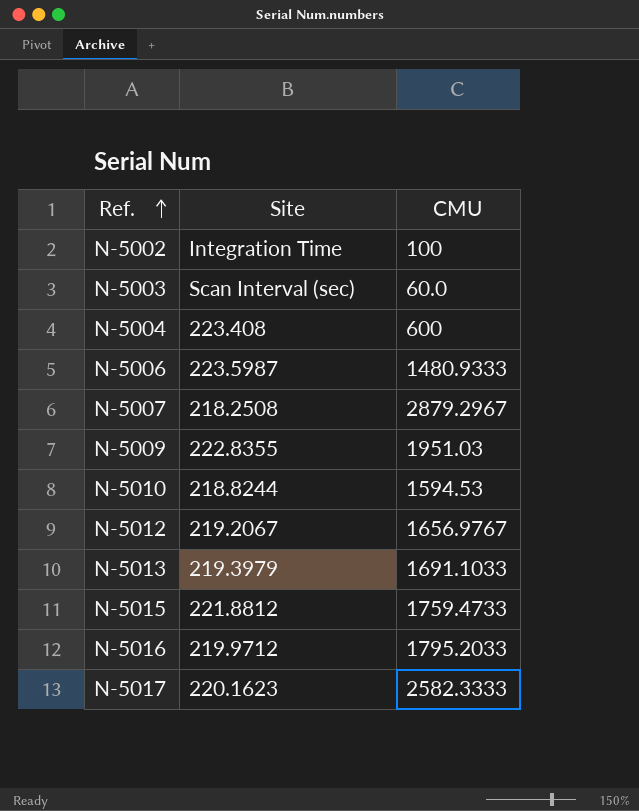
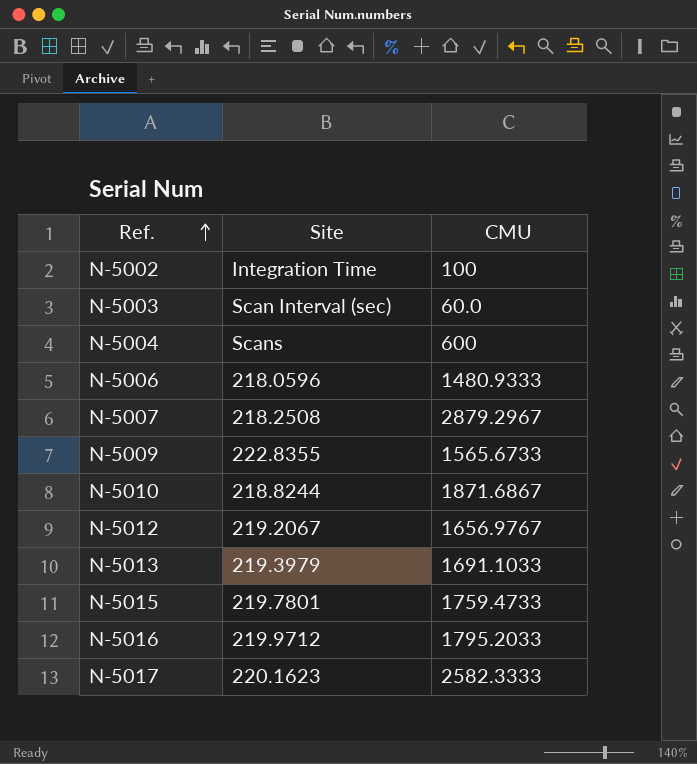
N-5004 | Site: 223.408 -> Scans
N-5006 | Site: 223.5987 -> 218.0596
N-5009 | CMU: 1951.03 -> 1565.6733
N-5010 | CMU: 1594.53 -> 1871.6867
N-5015 | Site: 221.8812 -> 219.7801

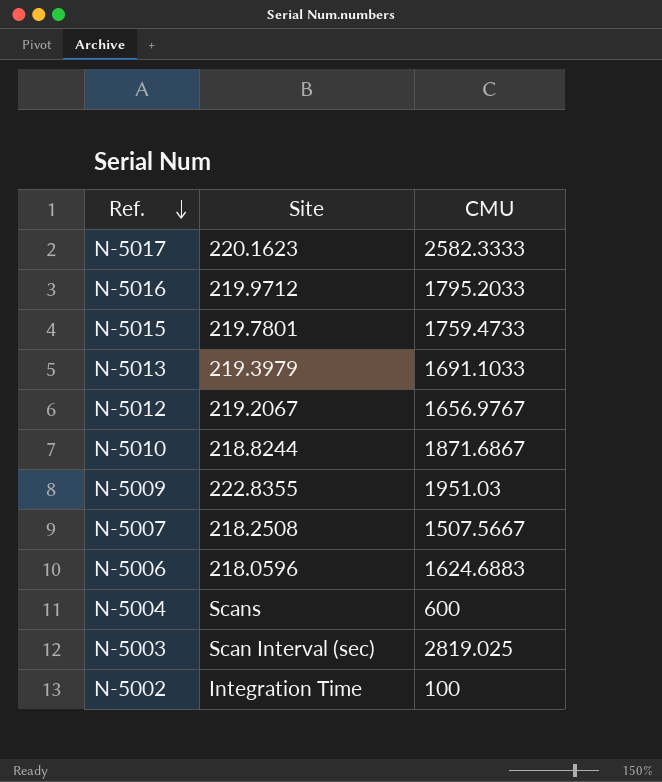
row order: Ref. ascending -> Ref. descending
N-5009 | CMU: 1565.6733 -> 1951.03
N-5007 | CMU: 2879.2967 -> 1507.5667
N-5006 | CMU: 1480.9333 -> 1624.6883
N-5003 | CMU: 60.0 -> 2819.025

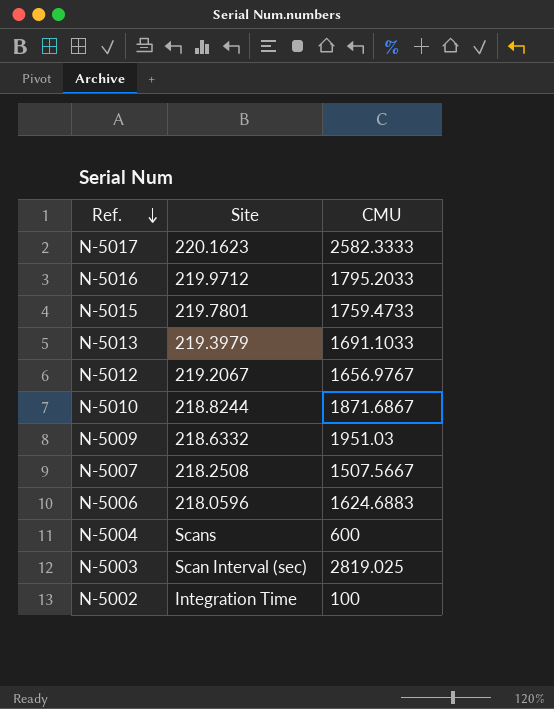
N-5009 | Site: 222.8355 -> 218.6332

